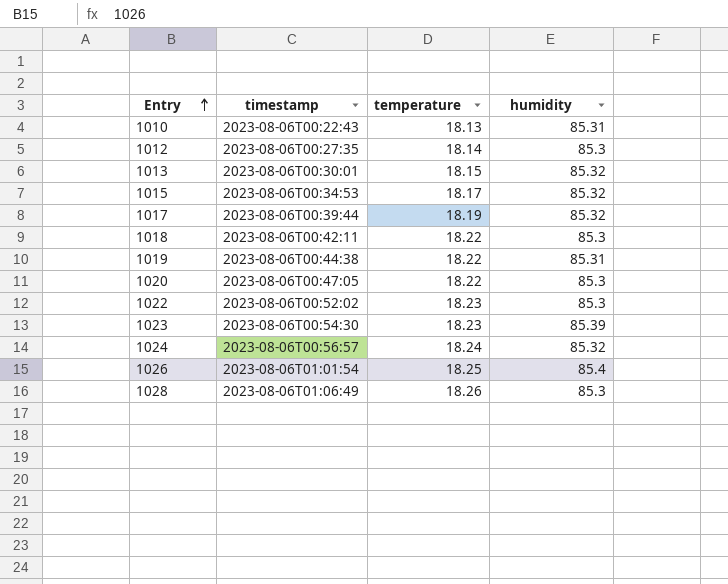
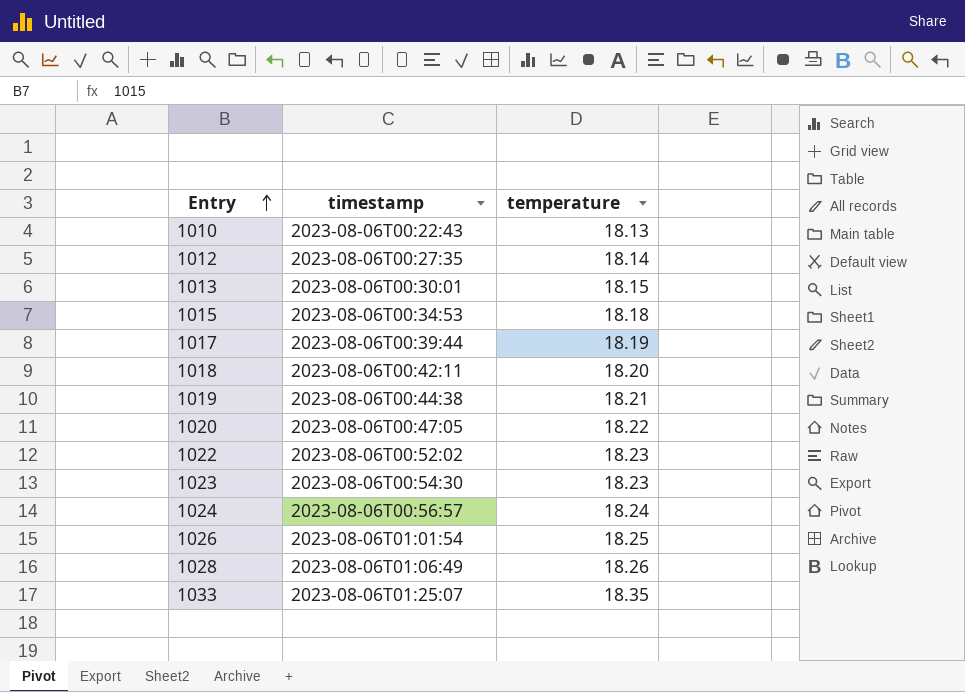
column humidity | position: 4 -> none
1015 | temperature: 18.17 -> 18.18
1018 | temperature: 18.22 -> 18.20
1019 | temperature: 18.22 -> 18.21
row 1033: none -> 2023-08-06T01:25:07 | 18.35

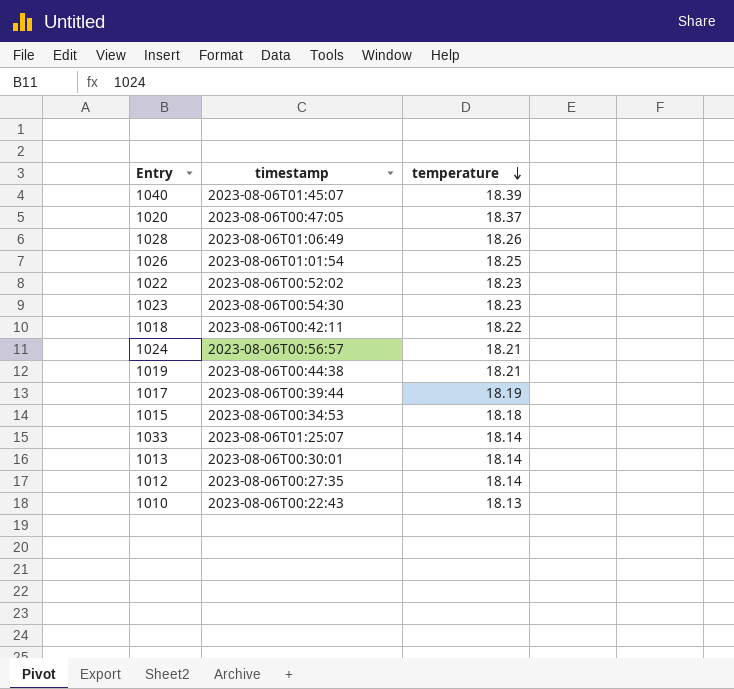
row order: Entry ascending -> temperature descending
row 1040: none -> 2023-08-06T01:45:07 | 18.39
1020 | temperature: 18.22 -> 18.37
1018 | temperature: 18.20 -> 18.22
1024 | temperature: 18.24 -> 18.21
1033 | temperature: 18.35 -> 18.14
1013 | temperature: 18.15 -> 18.14

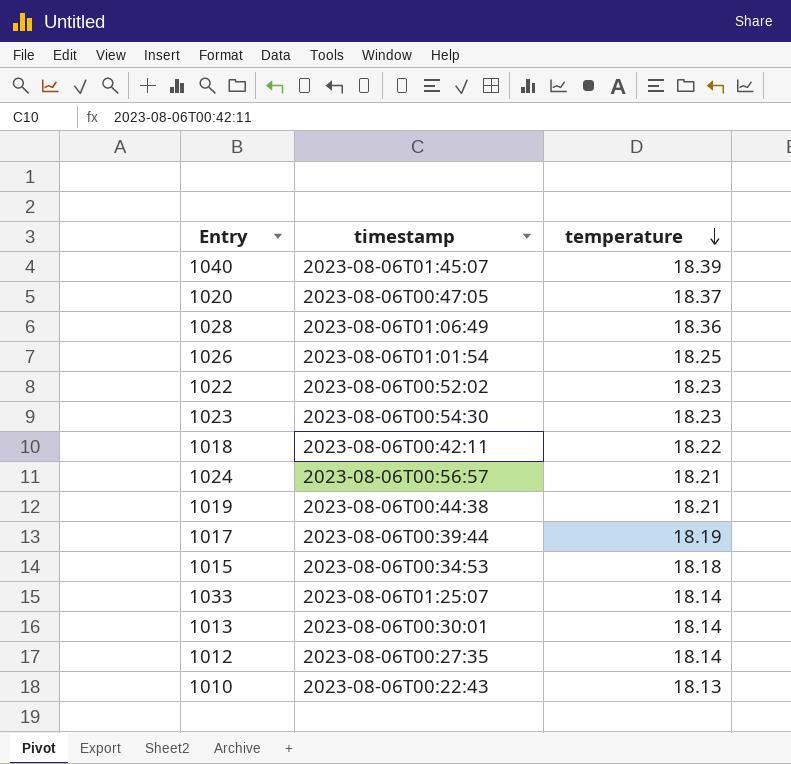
1028 | temperature: 18.26 -> 18.36

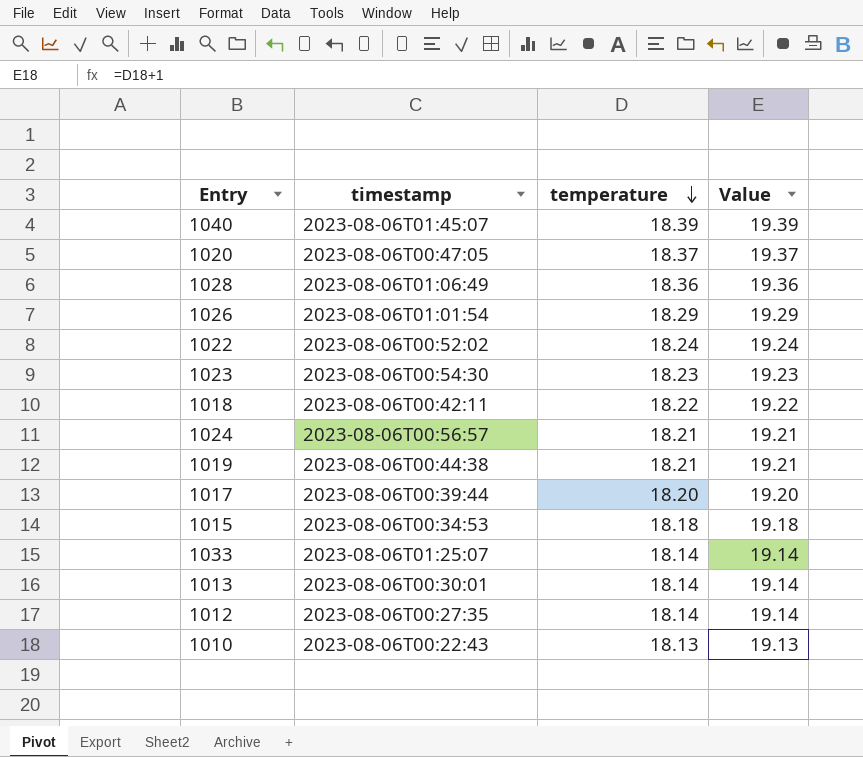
column Value | formula: none -> [temperature] + 1
1026 | temperature: 18.25 -> 18.29
1022 | temperature: 18.23 -> 18.24
1017 | temperature: 18.19 -> 18.20

